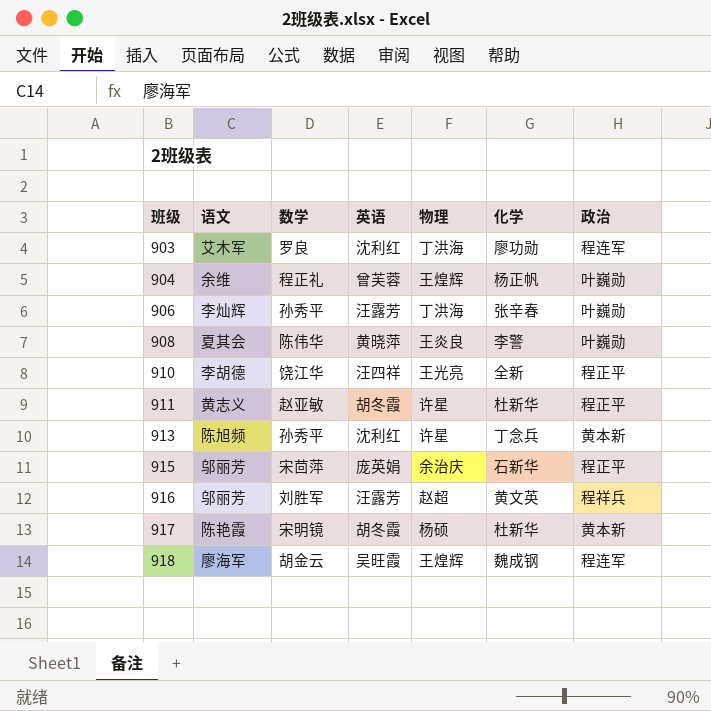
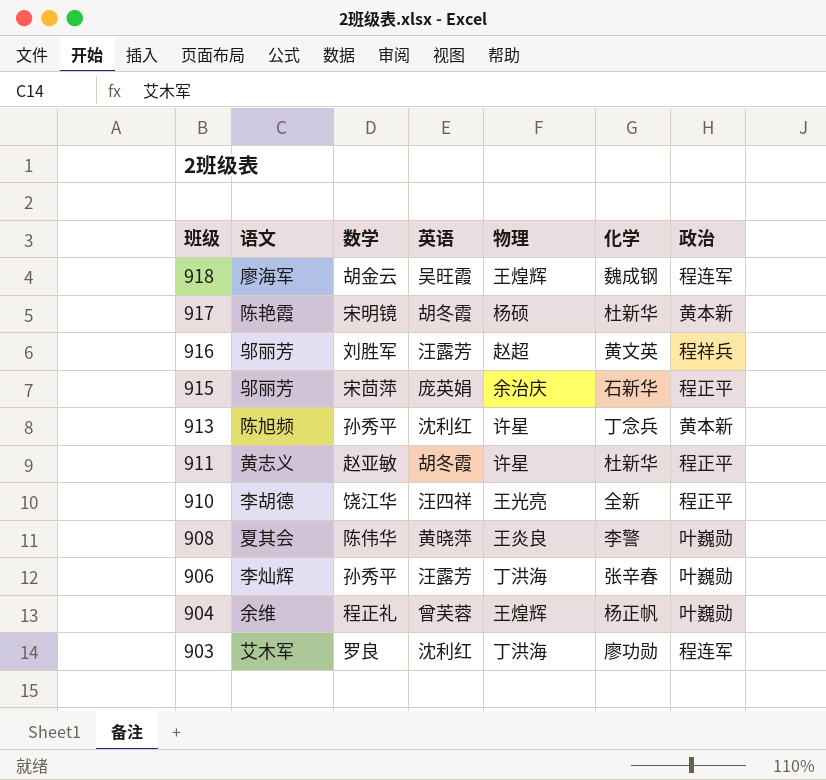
row order: 班级 ascending -> 班级 descending

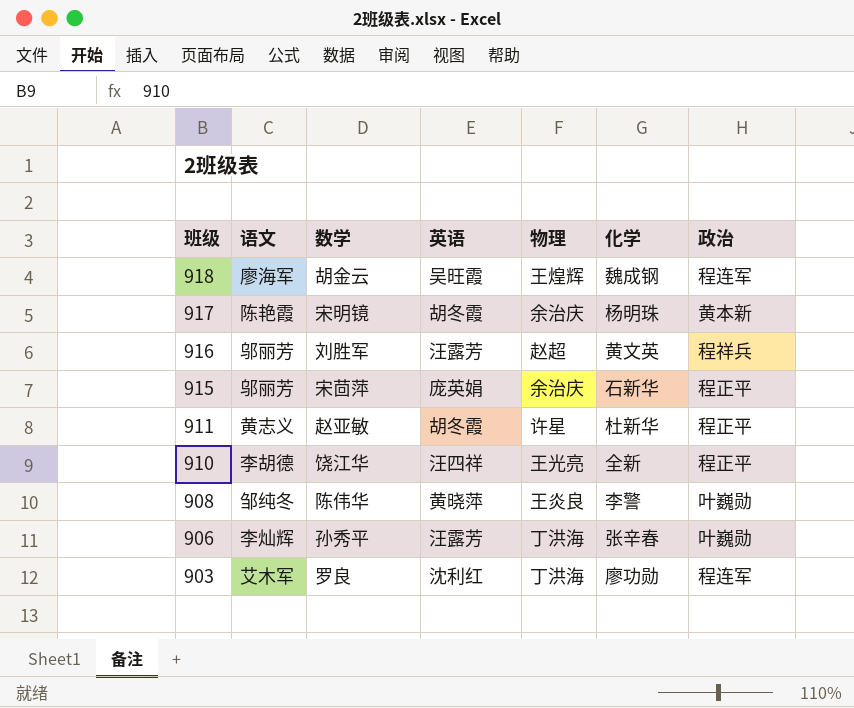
row 913: 陈旭频 | 孙秀平 | 沈利红 | 许星 | 丁念兵 | 黄本新 -> none
row 904: 余维 | 程正礼 | 曾芙蓉 | 王煌辉 | 杨正帆 | 叶巍勋 -> none
917 | 物理: 杨硕 -> 余治庆
917 | 化学: 杜新华 -> 杨明珠
908 | 语文: 夏其会 -> 邹纯冬

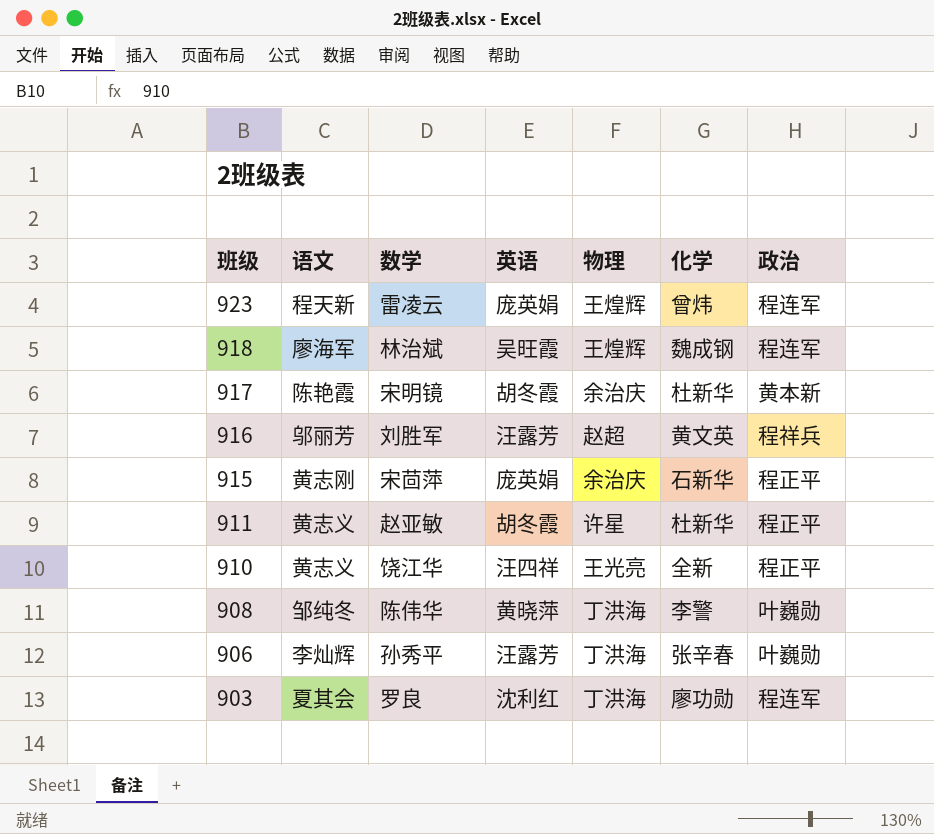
row 923: none -> 程天新 | 雷凌云 | 庞英娟 | 王煌辉 | 曾炜 | 程连军
918 | 数学: 胡金云 -> 林治斌
917 | 化学: 杨明珠 -> 杜新华
915 | 语文: 邬丽芳 -> 黄志刚
910 | 语文: 李胡德 -> 黄志义
908 | 物理: 王炎良 -> 丁洪海
903 | 语文: 艾木军 -> 夏其会

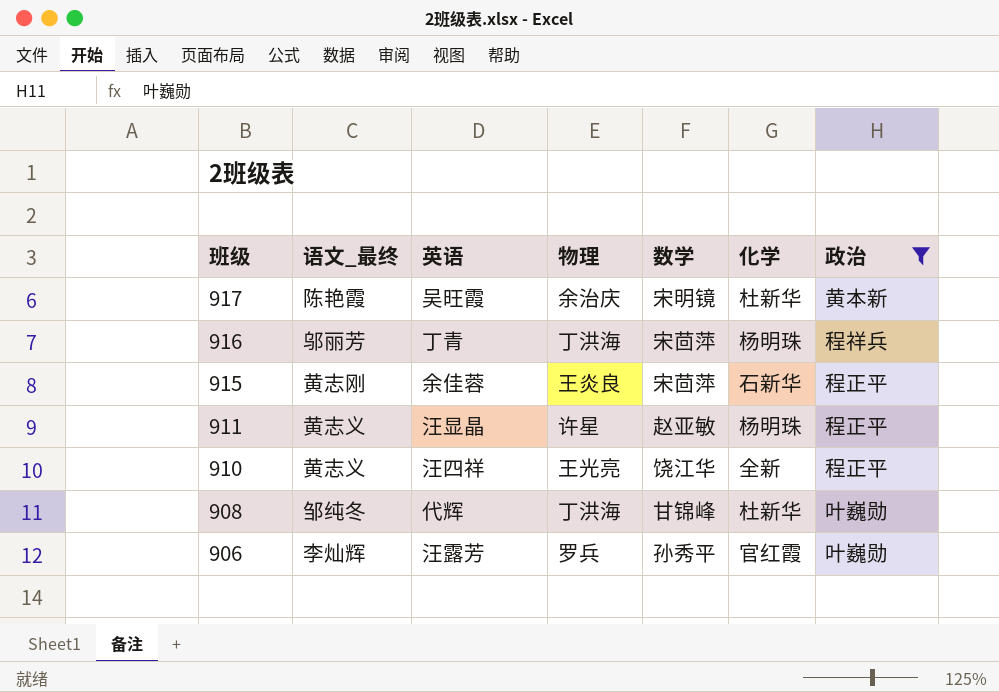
filter: none -> 政治 != 程连军
column name: 语文 -> 语文_最终
column 数学 | position: 3 -> 5
917 | 英语: 胡冬霞 -> 吴旺霞
916 | 英语: 汪露芳 -> 丁青
916 | 物理: 赵超 -> 丁洪海
916 | 数学: 刘胜军 -> 宋茴萍
916 | 化学: 黄文英 -> 杨明珠
915 | 英语: 庞英娟 -> 余佳蓉
915 | 物理: 余治庆 -> 王炎良
911 | 英语: 胡冬霞 -> 汪显晶
911 | 化学: 杜新华 -> 杨明珠
908 | 英语: 黄晓萍 -> 代辉
908 | 数学: 陈伟华 -> 甘锦峰
908 | 化学: 李警 -> 杜新华
906 | 物理: 丁洪海 -> 罗兵
906 | 化学: 张辛春 -> 官红霞

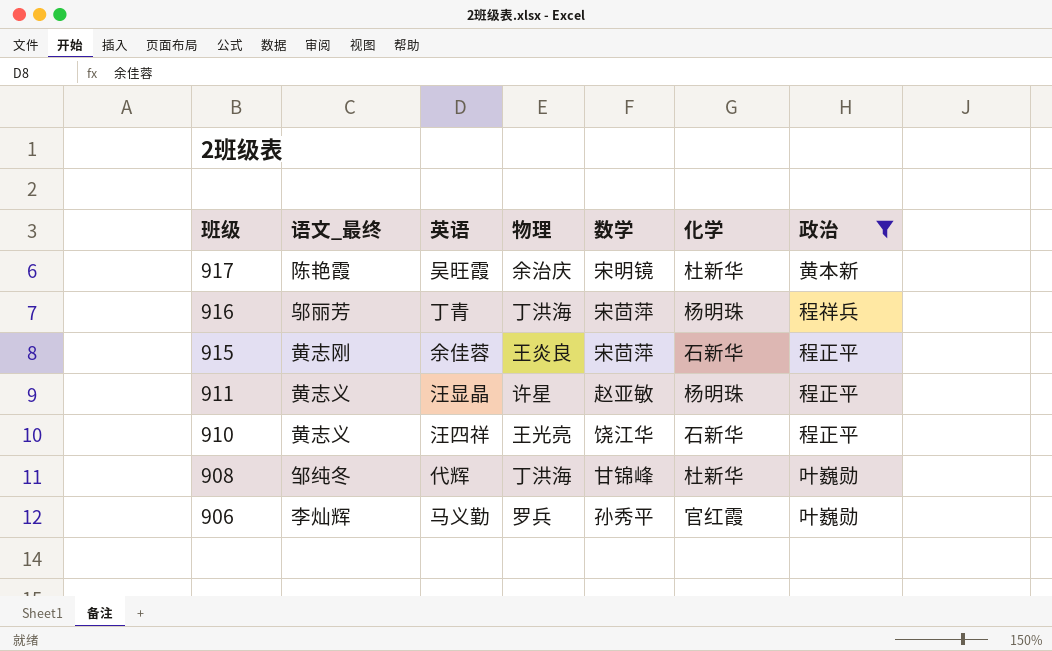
910 | 化学: 全新 -> 石新华
906 | 英语: 汪露芳 -> 马义勤

